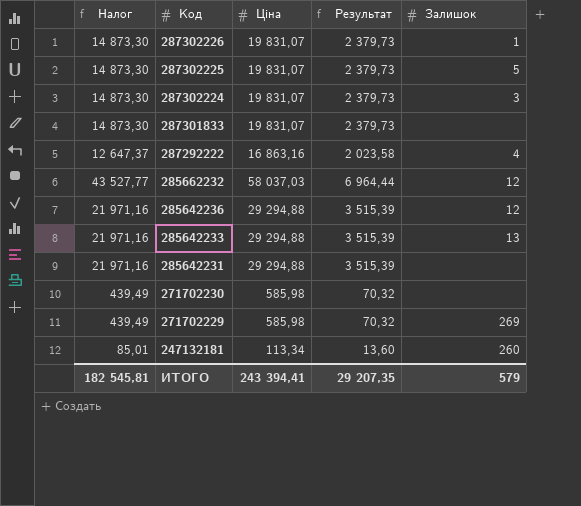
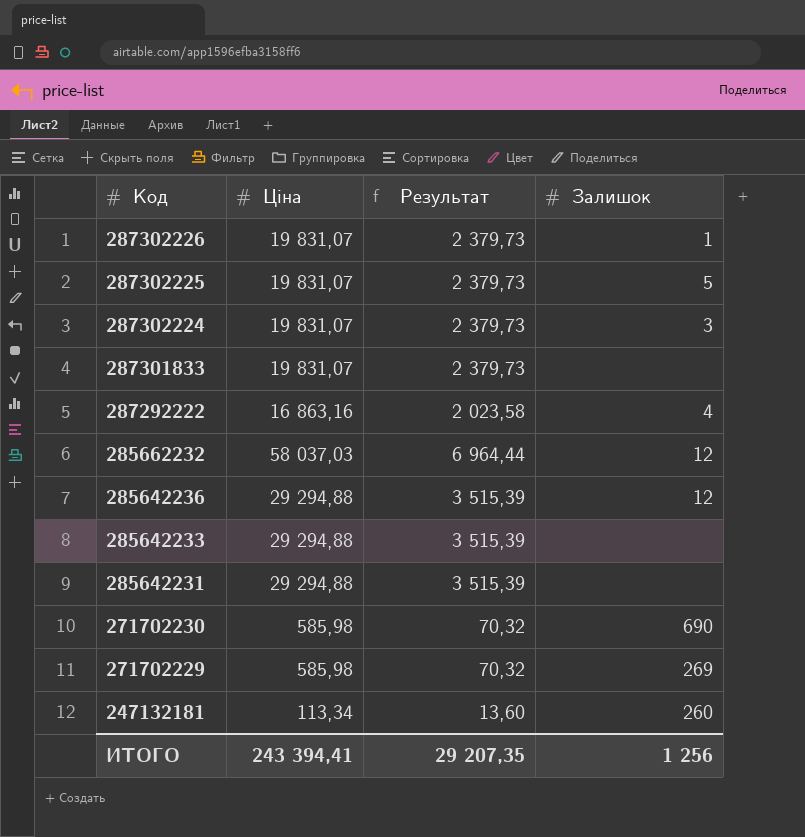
column Налог | formula: [Ціна] * 0,75 -> none
285642233 | Залишок: 13 -> none
271702230 | Залишок: none -> 690
ИТОГО | Залишок: 579 -> 1 256

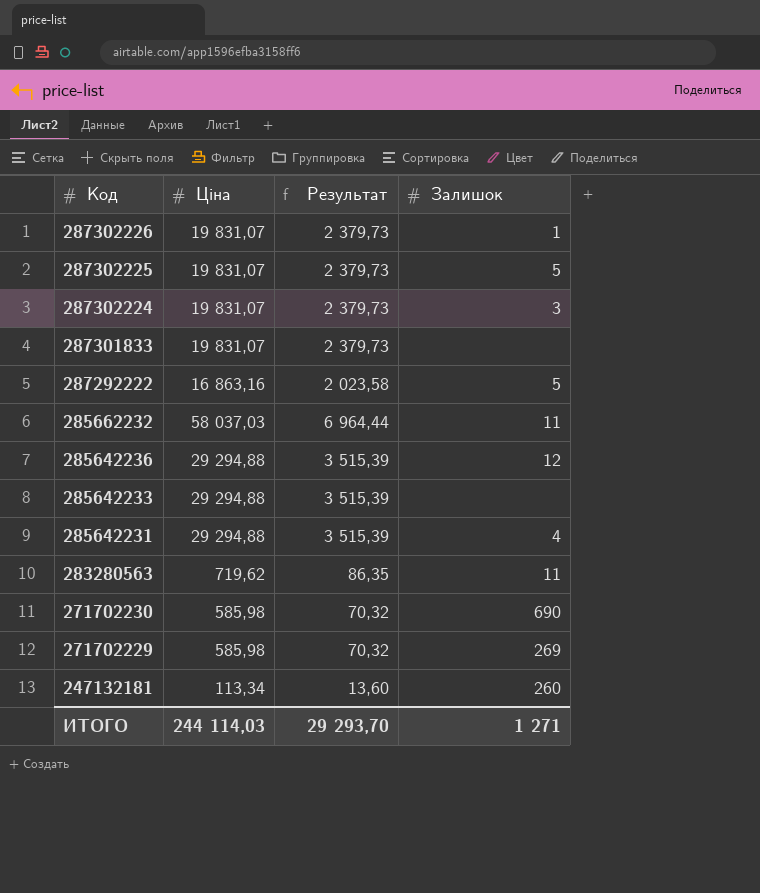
287292222 | Залишок: 4 -> 5
285662232 | Залишок: 12 -> 11
285642231 | Залишок: none -> 4
row 283280563: none -> 719,62 | 86,35 | 11
ИТОГО | Ціна: 243 394,41 -> 244 114,03
ИТОГО | Результат: 29 207,35 -> 29 293,70
ИТОГО | Залишок: 1 256 -> 1 271

